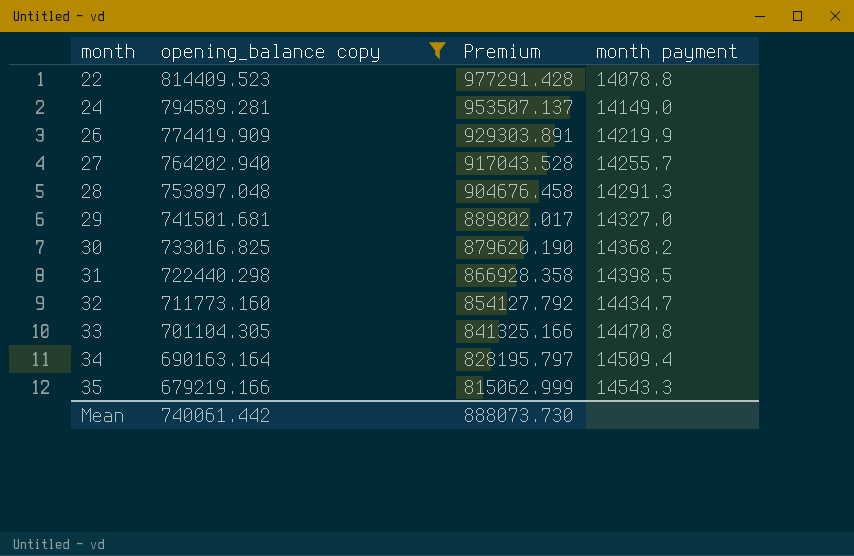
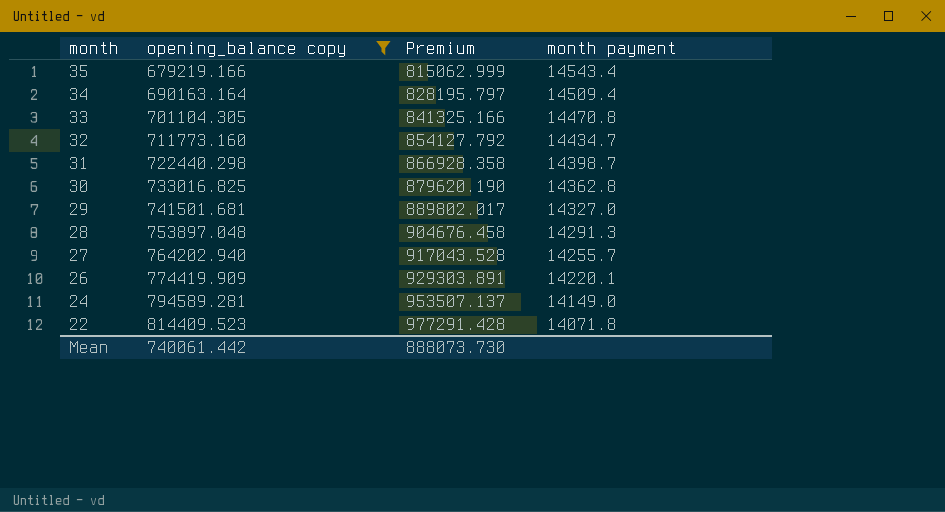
row order: month ascending -> month descending
35 | month payment: 14543.3 -> 14543.4
31 | month payment: 14398.5 -> 14398.7
30 | month payment: 14368.2 -> 14362.8
26 | month payment: 14219.9 -> 14220.1
22 | month payment: 14078.8 -> 14071.8

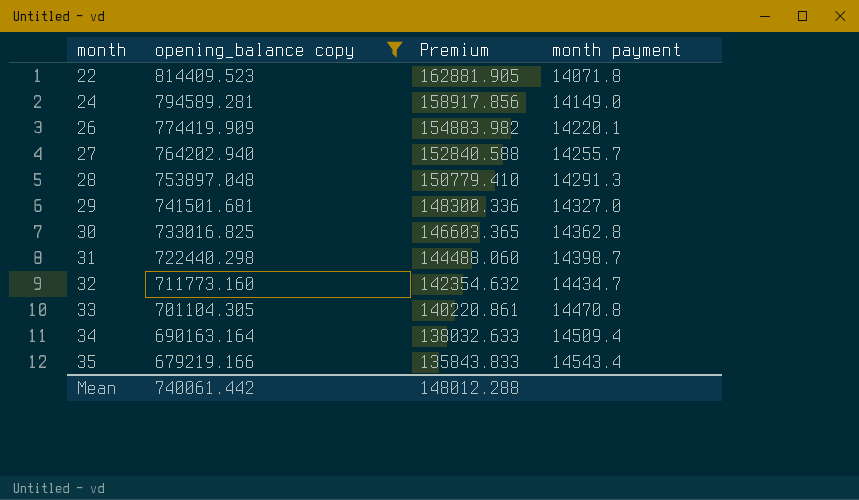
row order: month descending -> month ascending
column Premium | formula: [opening_balance copy] * 1.2 -> [opening_balance copy] * 0.2
Mean | Premium: 888073.730 -> 148012.288

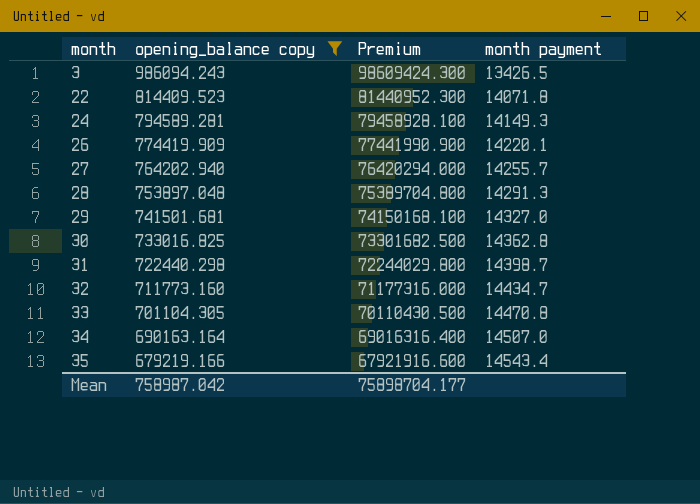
column Premium | formula: [opening_balance copy] * 0.2 -> [opening_balance copy] * 100
row 3: none -> 986094.243 | 98609424.300 | 13426.5
24 | month payment: 14149.0 -> 14149.3
34 | month payment: 14509.4 -> 14507.0
Mean | opening_balance copy: 740061.442 -> 758987.042
Mean | Premium: 148012.288 -> 75898704.177

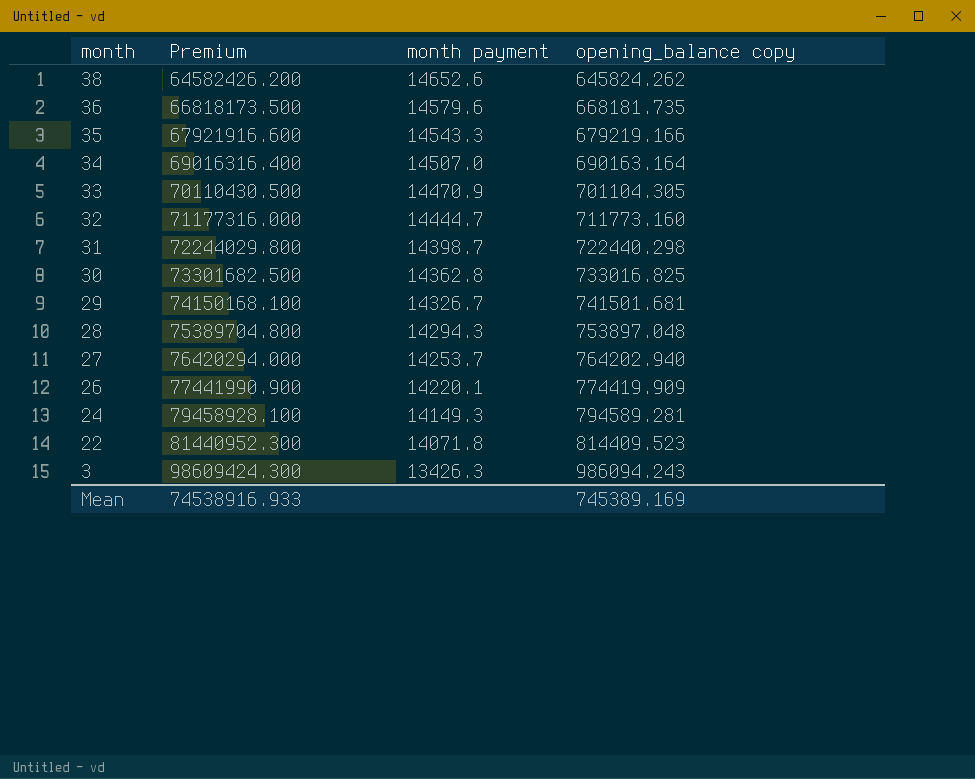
filter: opening_balance copy >= 679219.166 -> none
row order: month ascending -> month descending
column opening_balance copy | position: 2 -> 4
35 | month payment: 14543.4 -> 14543.3
33 | month payment: 14470.8 -> 14470.9
32 | month payment: 14434.7 -> 14444.7
29 | month payment: 14327.0 -> 14326.7
28 | month payment: 14291.3 -> 14294.3
27 | month payment: 14255.7 -> 14253.7
3 | month payment: 13426.5 -> 13426.3
Mean | Premium: 75898704.177 -> 74538916.933
Mean | opening_balance copy: 758987.042 -> 745389.169

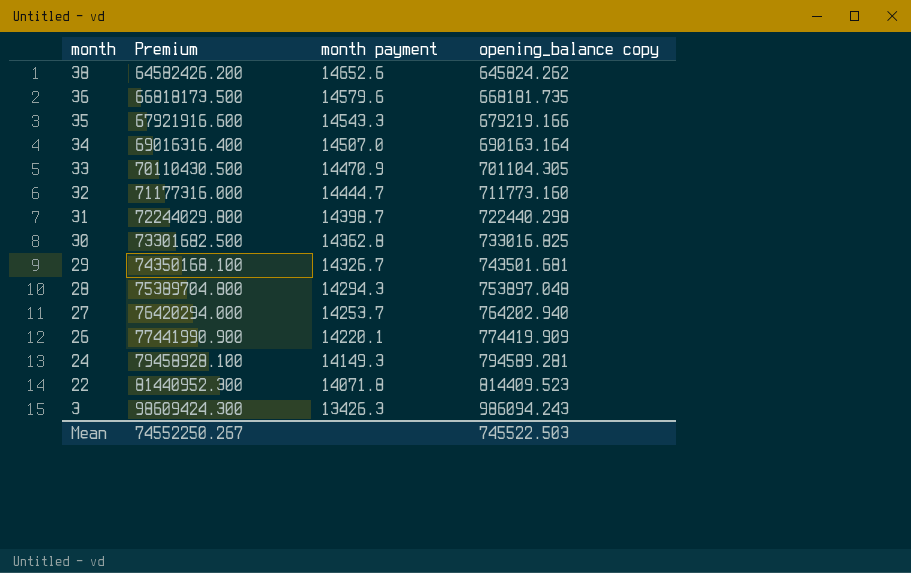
29 | Premium: 74150168.100 -> 74350168.100
29 | opening_balance copy: 741501.681 -> 743501.681
Mean | Premium: 74538916.933 -> 74552250.267
Mean | opening_balance copy: 745389.169 -> 745522.503

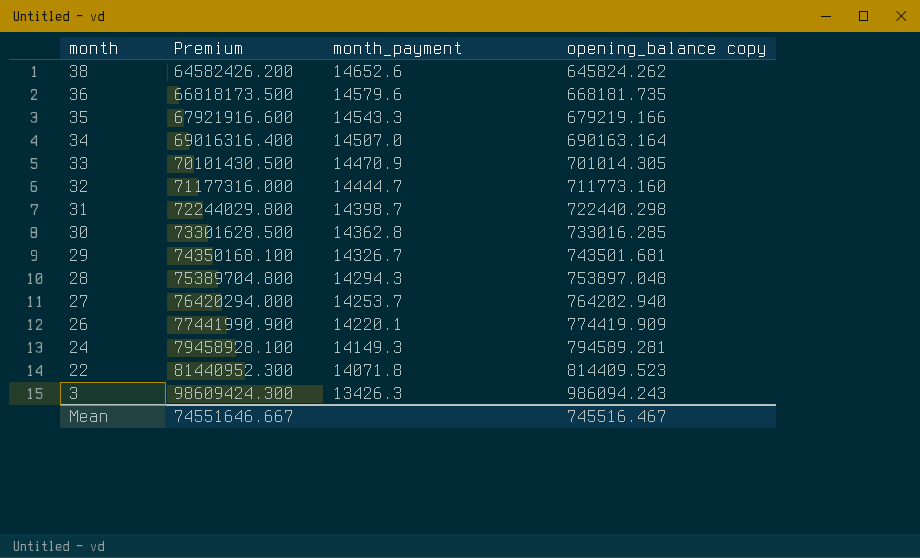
column name: month payment -> month_payment
33 | Premium: 70110430.500 -> 70101430.500
33 | opening_balance copy: 701104.305 -> 701014.305
30 | Premium: 73301682.500 -> 73301628.500
30 | opening_balance copy: 733016.825 -> 733016.285
Mean | Premium: 74552250.267 -> 74551646.667
Mean | opening_balance copy: 745522.503 -> 745516.467

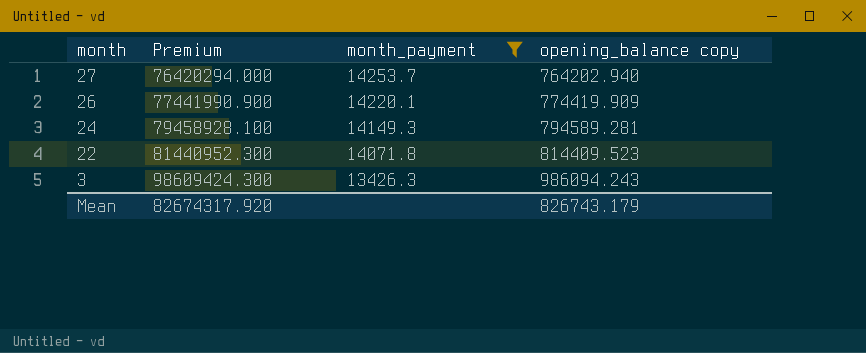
filter: none -> month_payment <= 14253.7
Mean | Premium: 74551646.667 -> 82674317.920
Mean | opening_balance copy: 745516.467 -> 826743.179

